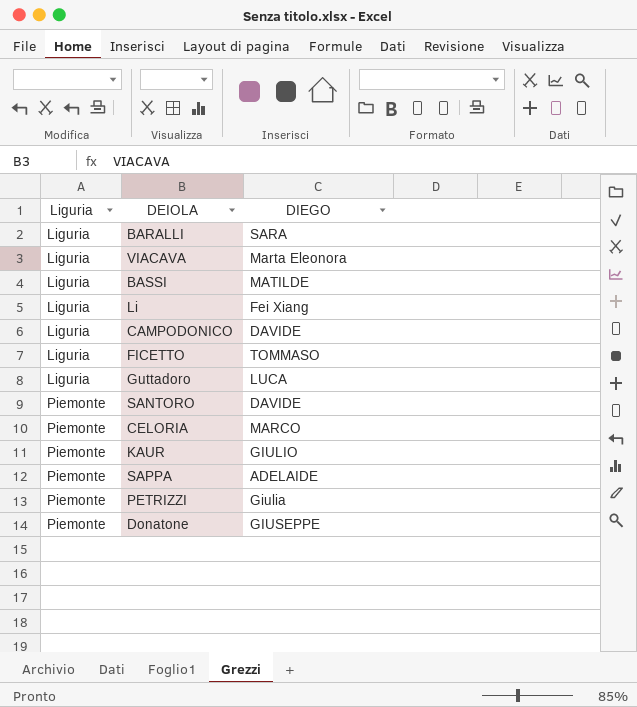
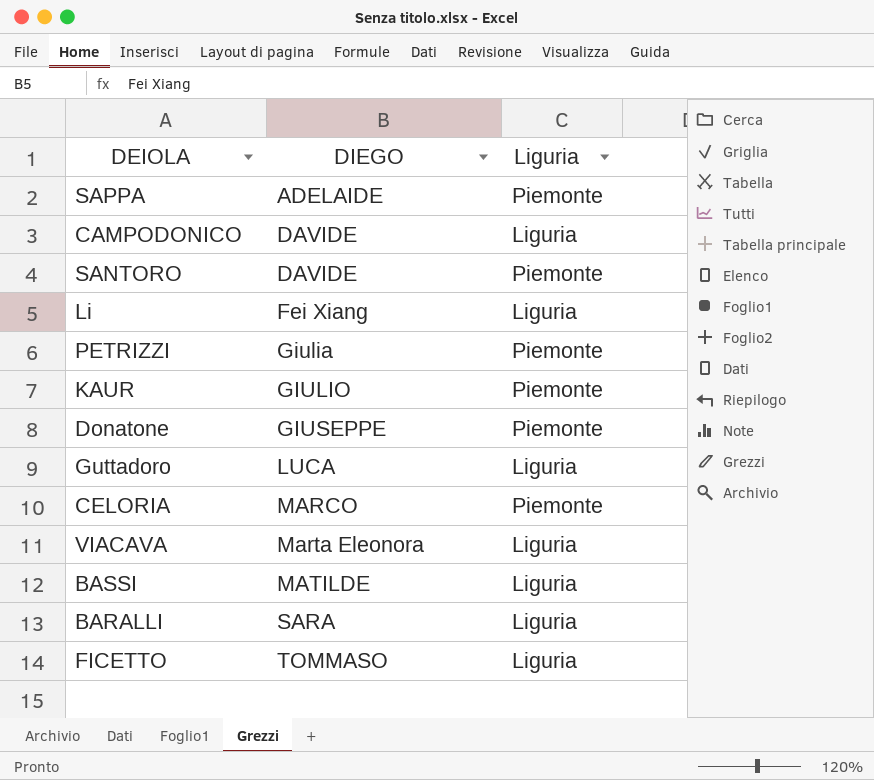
row order: Liguria ascending -> DIEGO ascending
column Liguria | position: 1 -> 3

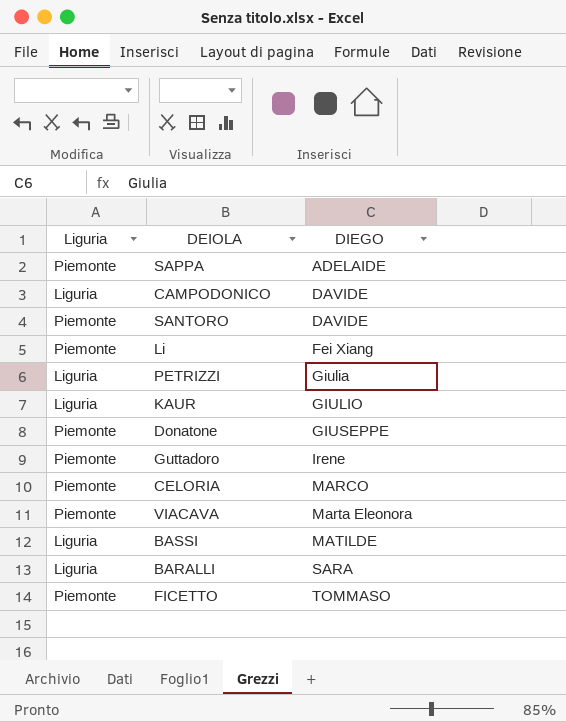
column Liguria | position: 3 -> 1
Li | Liguria: Liguria -> Piemonte
PETRIZZI | Liguria: Piemonte -> Liguria
KAUR | Liguria: Piemonte -> Liguria
Guttadoro | Liguria: Liguria -> Piemonte
Guttadoro | DIEGO: LUCA -> Irene
VIACAVA | Liguria: Liguria -> Piemonte
FICETTO | Liguria: Liguria -> Piemonte

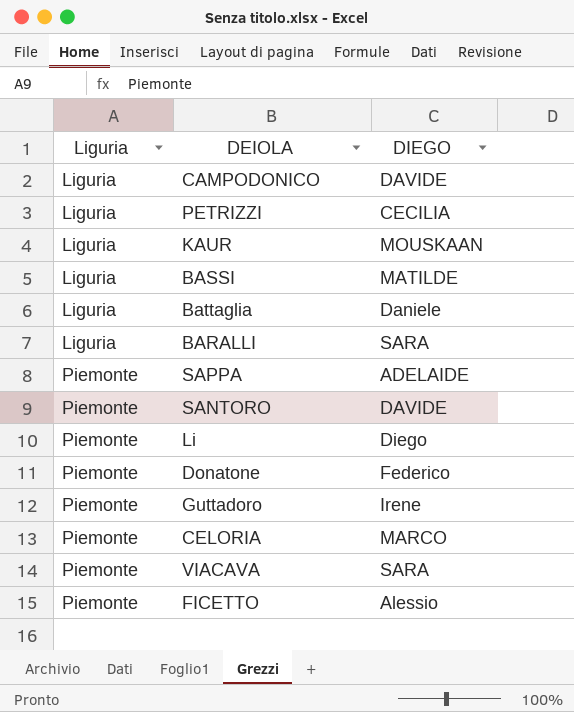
row order: DIEGO ascending -> Liguria ascending
PETRIZZI | DIEGO: Giulia -> CECILIA
KAUR | DIEGO: GIULIO -> MOUSKAAN
row Battaglia: none -> Liguria | Daniele
Li | DIEGO: Fei Xiang -> Diego
Donatone | DIEGO: GIUSEPPE -> Federico
VIACAVA | DIEGO: Marta Eleonora -> SARA
FICETTO | DIEGO: TOMMASO -> Alessio

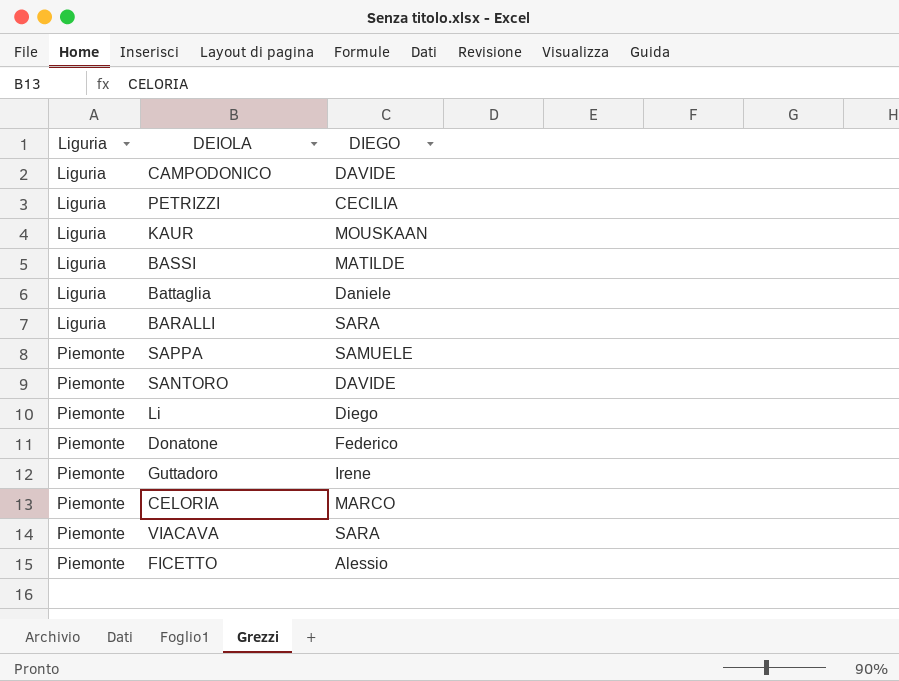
SAPPA | DIEGO: ADELAIDE -> SAMUELE

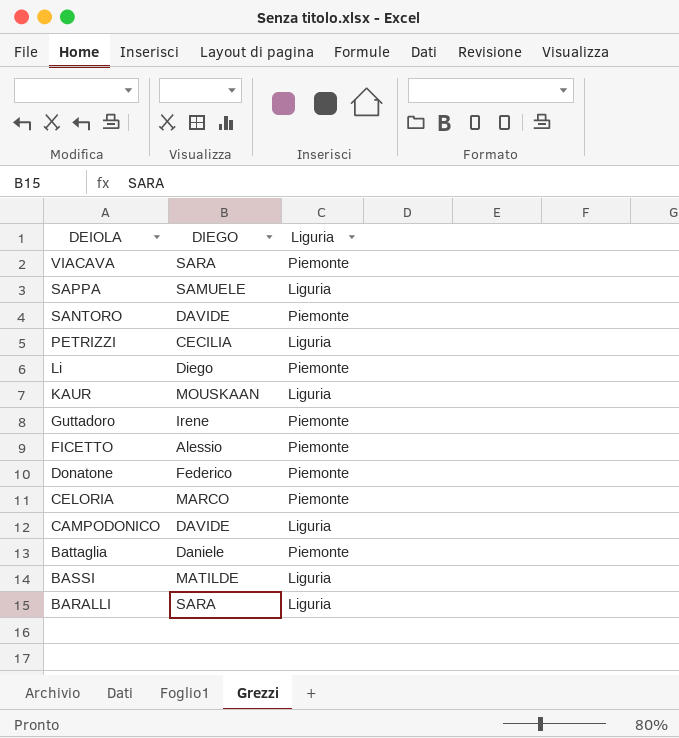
row order: Liguria ascending -> DEIOLA descending
column Liguria | position: 1 -> 3
SAPPA | Liguria: Piemonte -> Liguria
Battaglia | Liguria: Liguria -> Piemonte

